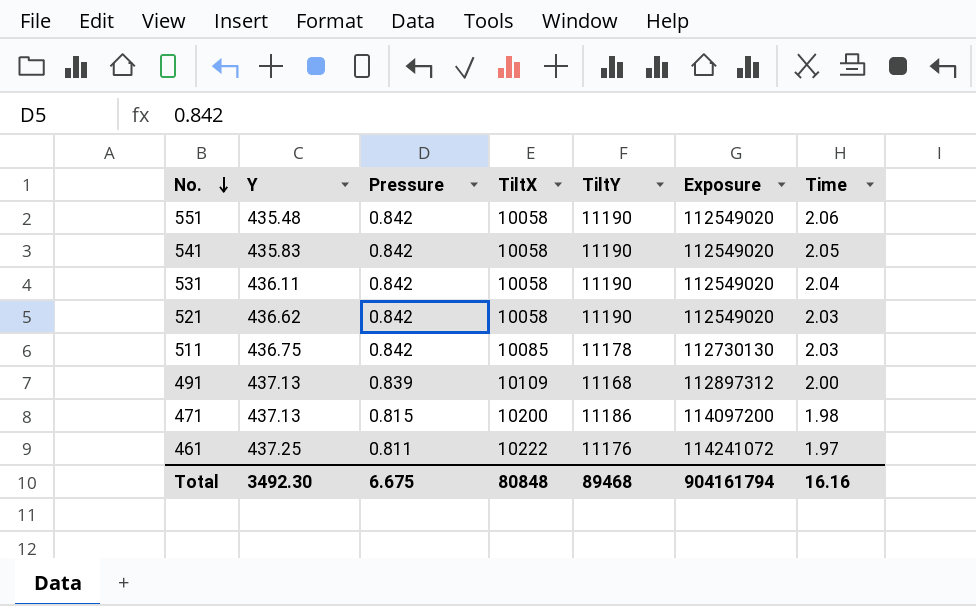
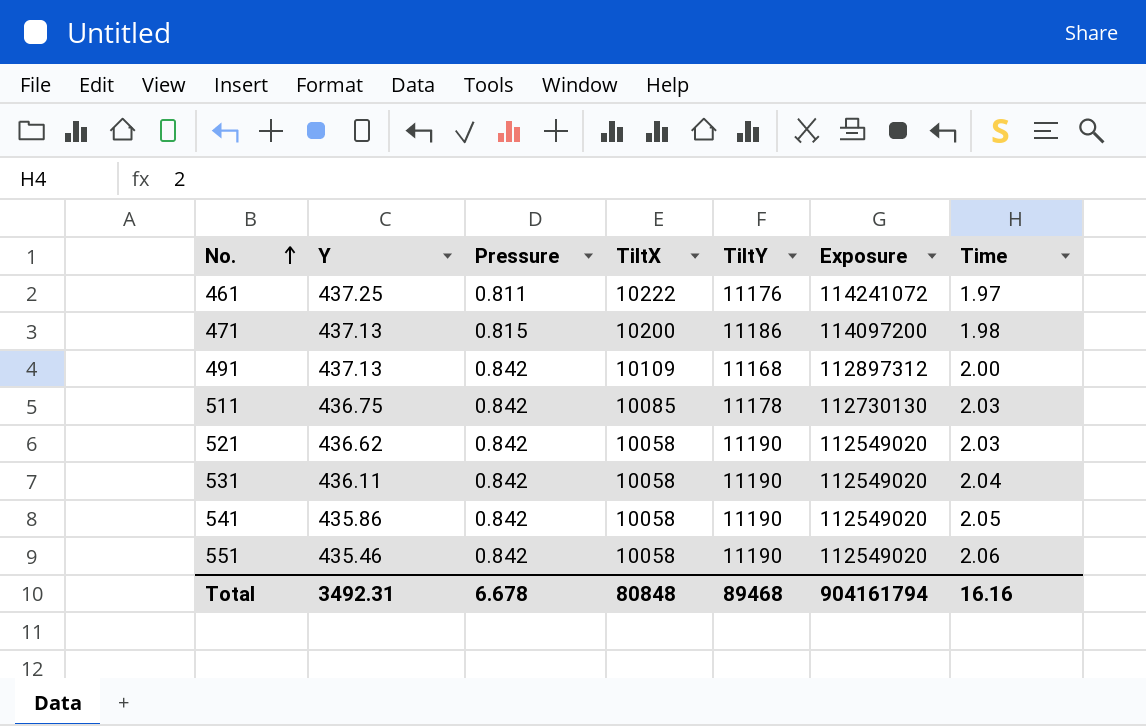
row order: No. descending -> No. ascending
491 | Pressure: 0.839 -> 0.842
541 | Y: 435.83 -> 435.86
551 | Y: 435.48 -> 435.46
Total | Y: 3492.30 -> 3492.31
Total | Pressure: 6.675 -> 6.678

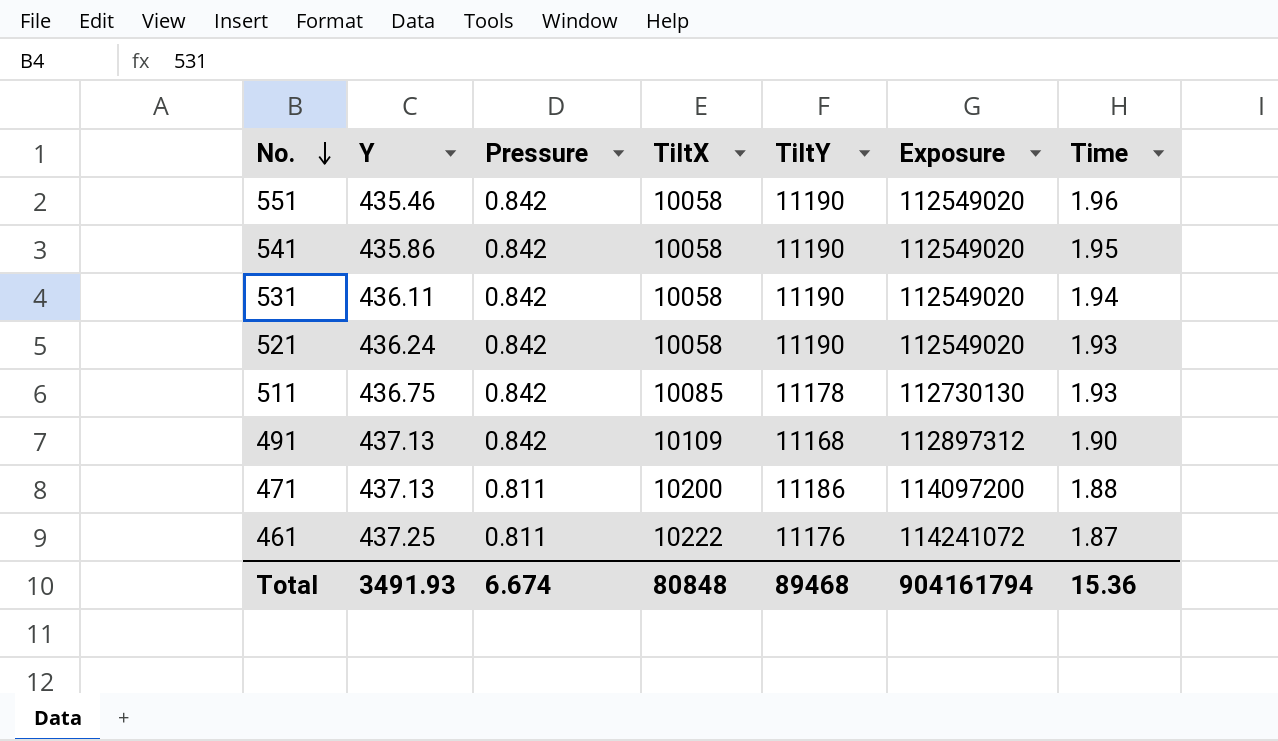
row order: No. ascending -> No. descending
551 | Time: 2.06 -> 1.96
541 | Time: 2.05 -> 1.95
531 | Time: 2.04 -> 1.94
521 | Y: 436.62 -> 436.24
521 | Time: 2.03 -> 1.93
511 | Time: 2.03 -> 1.93
491 | Time: 2.00 -> 1.90
471 | Pressure: 0.815 -> 0.811
471 | Time: 1.98 -> 1.88
461 | Time: 1.97 -> 1.87
Total | Y: 3492.31 -> 3491.93
Total | Pressure: 6.678 -> 6.674
Total | Time: 16.16 -> 15.36

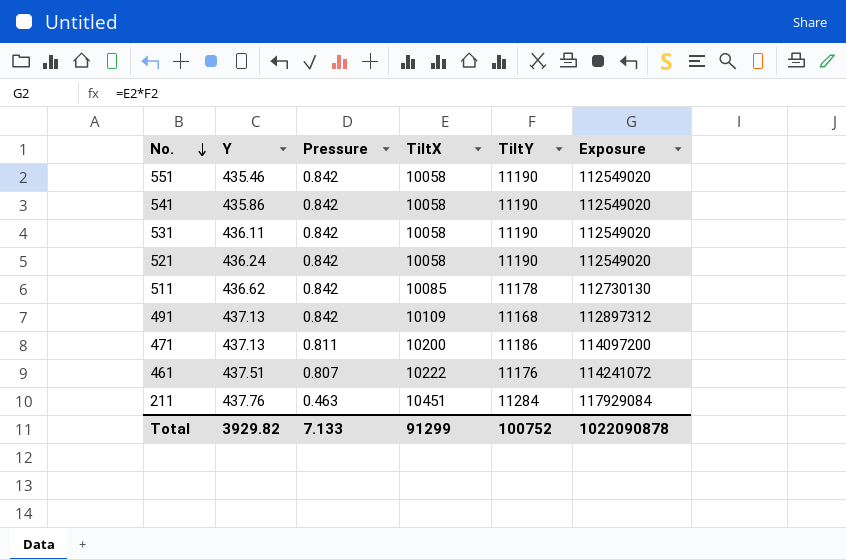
column Time | position: 7 -> none
511 | Y: 436.75 -> 436.62
461 | Y: 437.25 -> 437.51
461 | Pressure: 0.811 -> 0.807
row 211: none -> 437.76 | 0.463 | 10451 | 11284 | 117929084
Total | Y: 3491.93 -> 3929.82
Total | Pressure: 6.674 -> 7.133
Total | TiltX: 80848 -> 91299
Total | TiltY: 89468 -> 100752
Total | Exposure: 904161794 -> 1022090878

